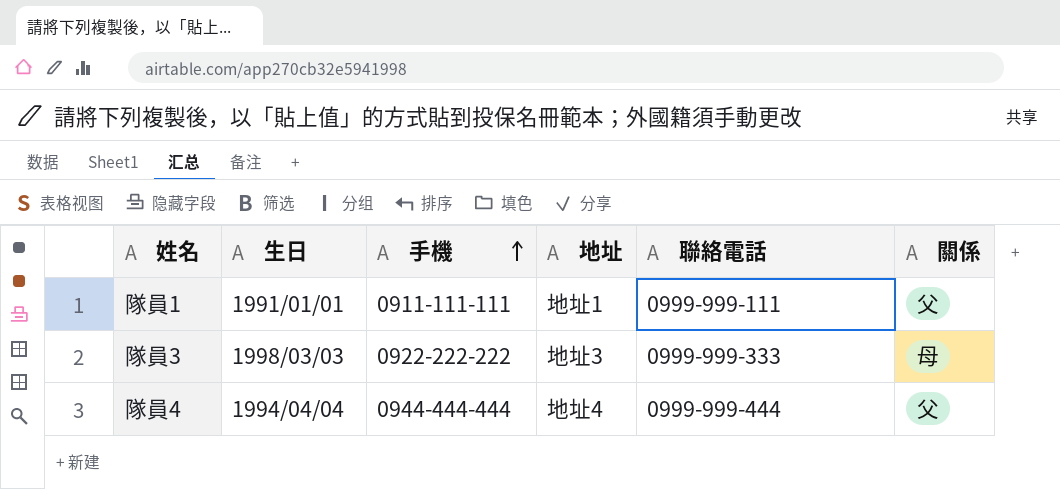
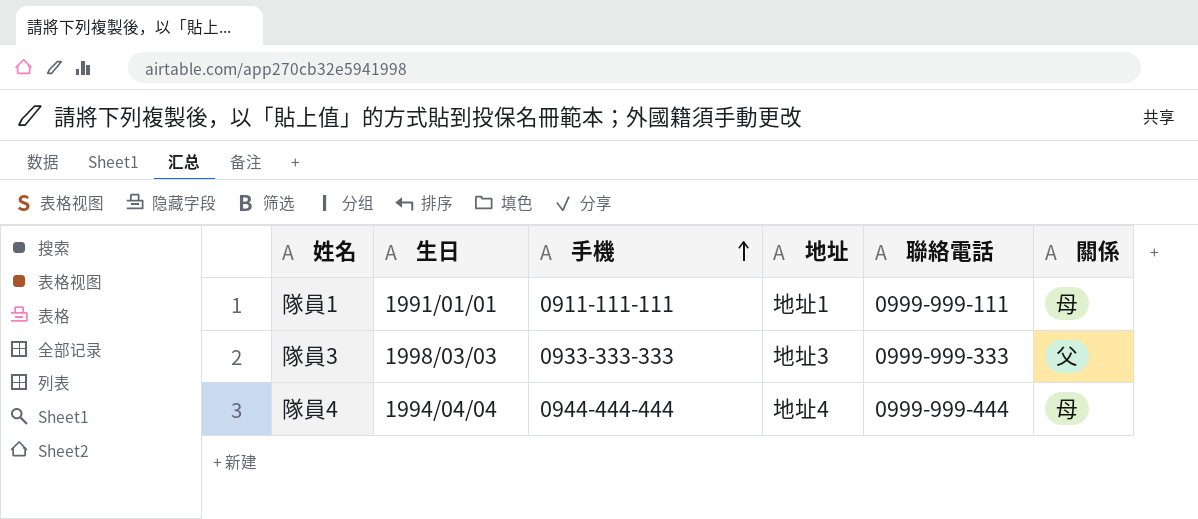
隊員1 | 關係: 父 -> 母
隊員3 | 手機: 0922-222-222 -> 0933-333-333
隊員3 | 關係: 母 -> 父
隊員4 | 關係: 父 -> 母

